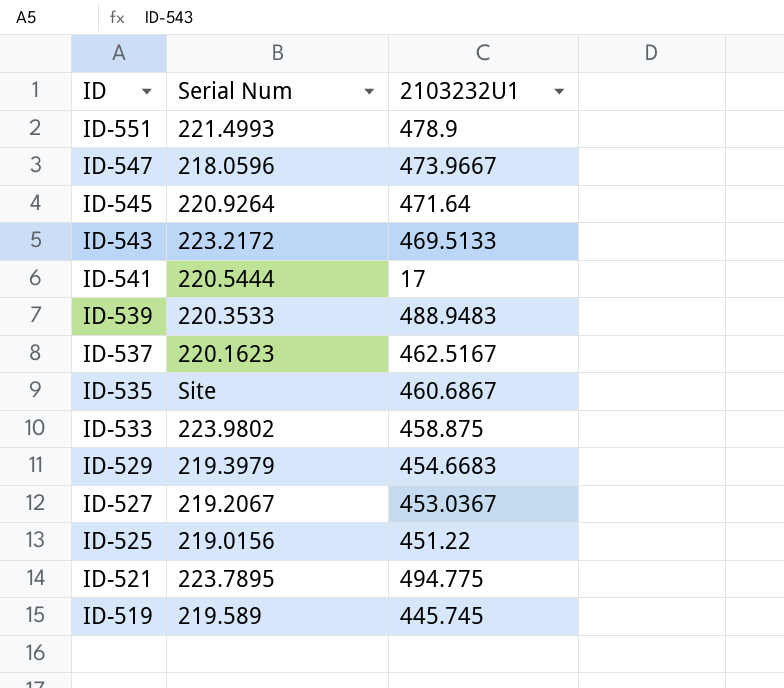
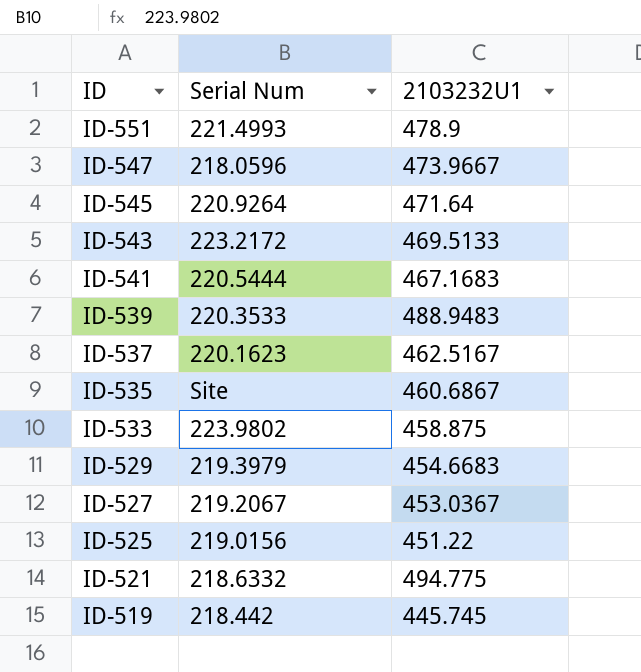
ID-541 | 2103232U1: 17 -> 467.1683
ID-521 | Serial Num: 223.7895 -> 218.6332
ID-519 | Serial Num: 219.589 -> 218.442

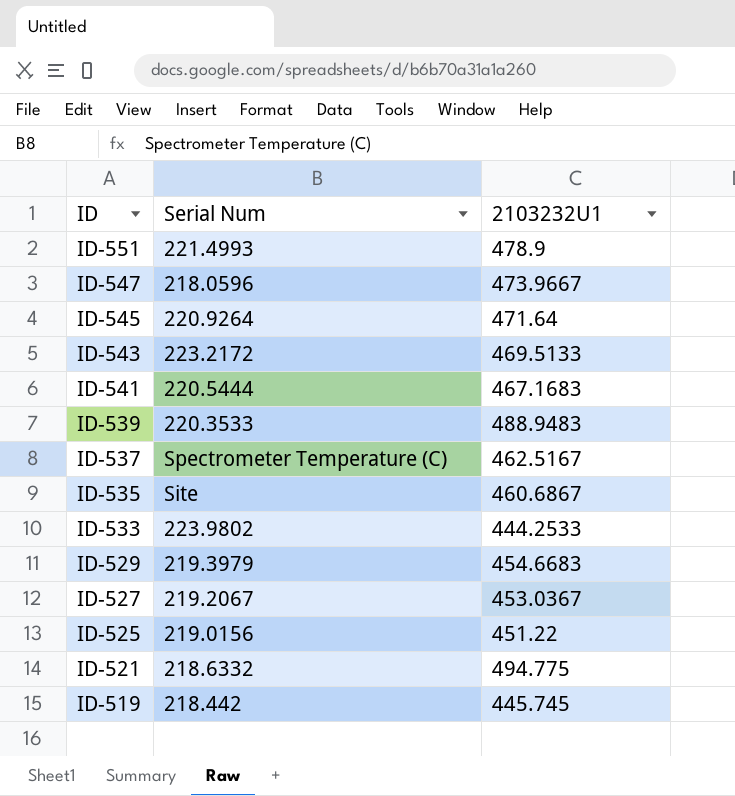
ID-537 | Serial Num: 220.1623 -> Spectrometer Temperature (C)
ID-533 | 2103232U1: 458.875 -> 444.2533

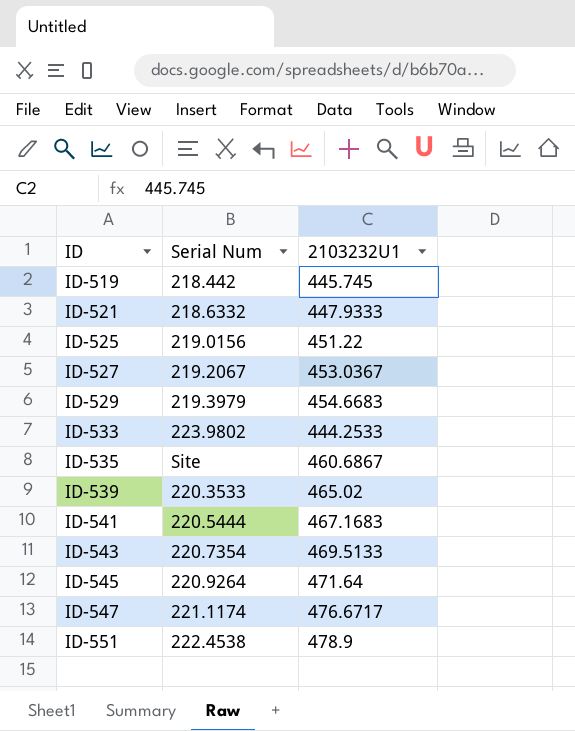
row order: ID descending -> ID ascending
row ID-537: Spectrometer Temperature (C) | 462.5167 -> none
ID-521 | 2103232U1: 494.775 -> 447.9333
ID-539 | 2103232U1: 488.9483 -> 465.02
ID-543 | Serial Num: 223.2172 -> 220.7354
ID-547 | Serial Num: 218.0596 -> 221.1174
ID-547 | 2103232U1: 473.9667 -> 476.6717
ID-551 | Serial Num: 221.4993 -> 222.4538

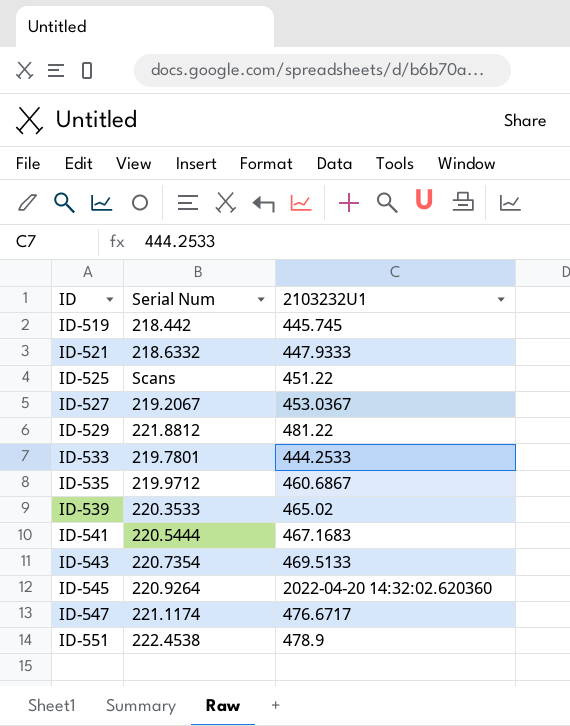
ID-525 | Serial Num: 219.0156 -> Scans
ID-529 | Serial Num: 219.3979 -> 221.8812
ID-529 | 2103232U1: 454.6683 -> 481.22
ID-533 | Serial Num: 223.9802 -> 219.7801
ID-535 | Serial Num: Site -> 219.9712
ID-545 | 2103232U1: 471.64 -> 2022-04-20 14:32:02.620360

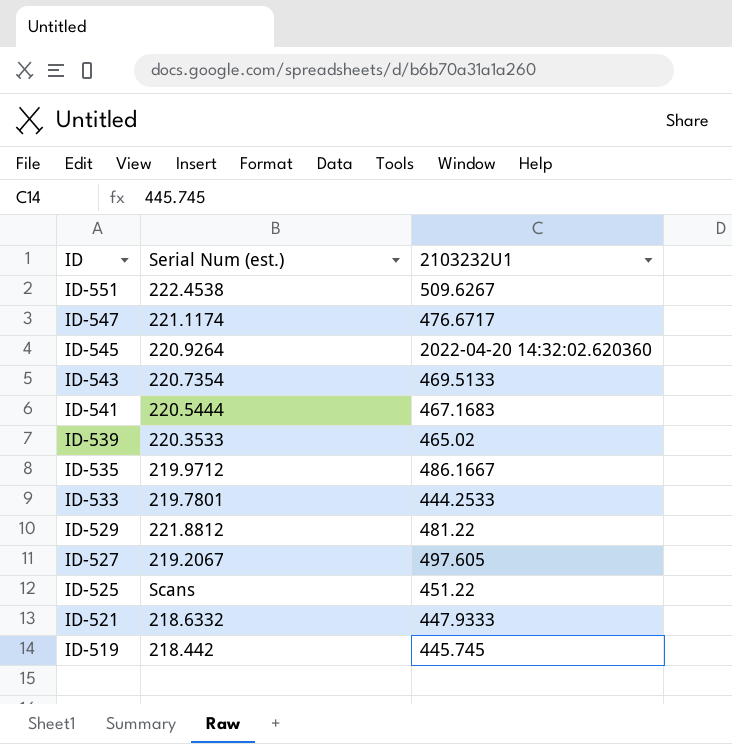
row order: ID ascending -> ID descending
column name: Serial Num -> Serial Num (est.)
ID-551 | 2103232U1: 478.9 -> 509.6267
ID-535 | 2103232U1: 460.6867 -> 486.1667
ID-527 | 2103232U1: 453.0367 -> 497.605

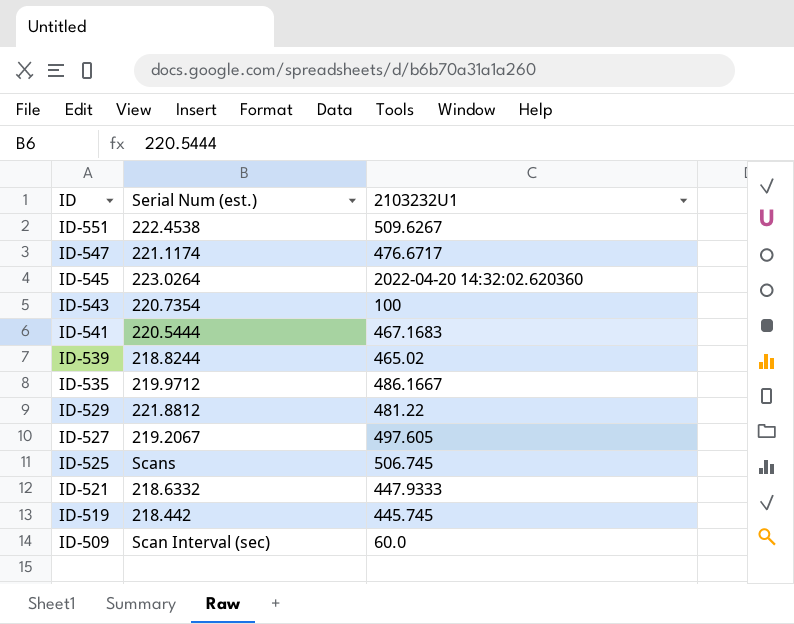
row ID-533: 219.7801 | 444.2533 -> none
ID-545 | Serial Num (est.): 220.9264 -> 223.0264
ID-543 | 2103232U1: 469.5133 -> 100
ID-539 | Serial Num (est.): 220.3533 -> 218.8244
ID-525 | 2103232U1: 451.22 -> 506.745
row ID-509: none -> Scan Interval (sec) | 60.0

